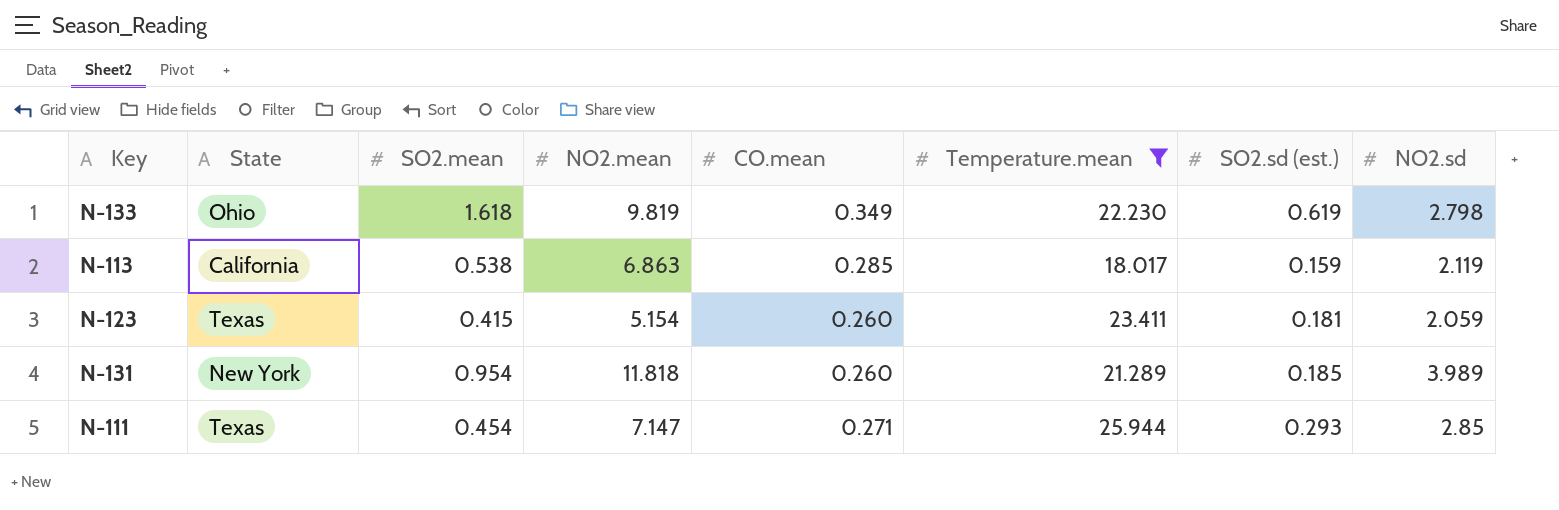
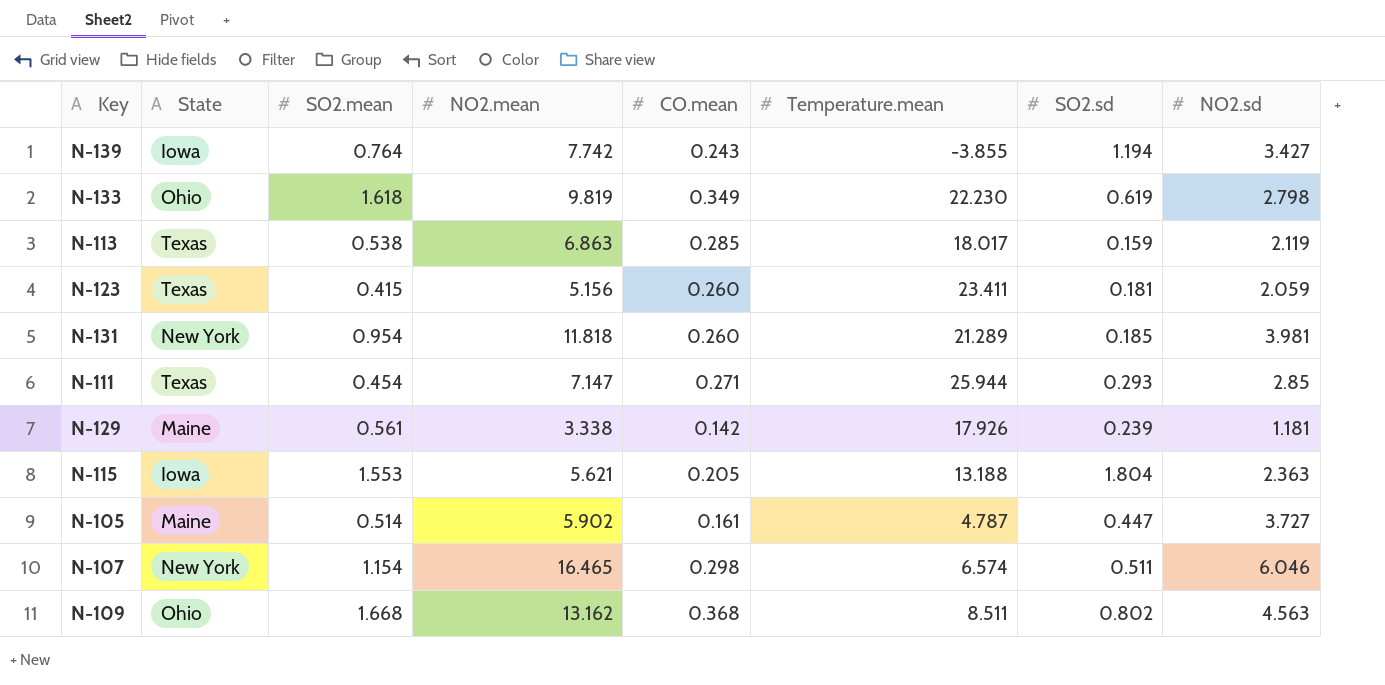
filter: Temperature.mean >= 18.017 -> none
column name: SO2.sd (est.) -> SO2.sd
N-113 | State: California -> Texas
N-123 | NO2.mean: 5.154 -> 5.156
N-131 | NO2.sd: 3.989 -> 3.981

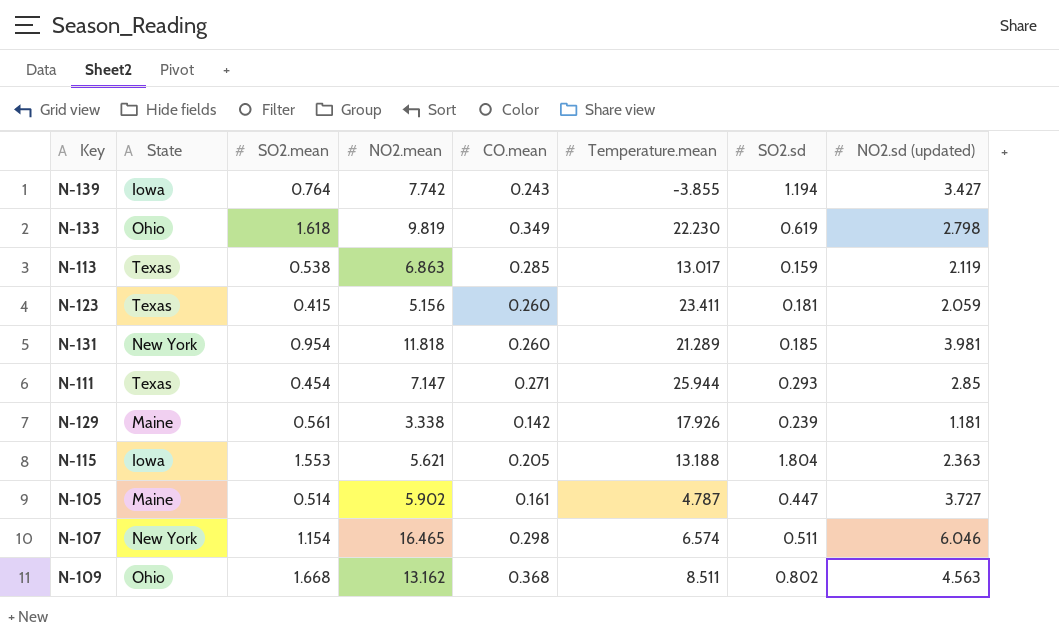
column name: NO2.sd -> NO2.sd (updated)
N-113 | Temperature.mean: 18.017 -> 13.017

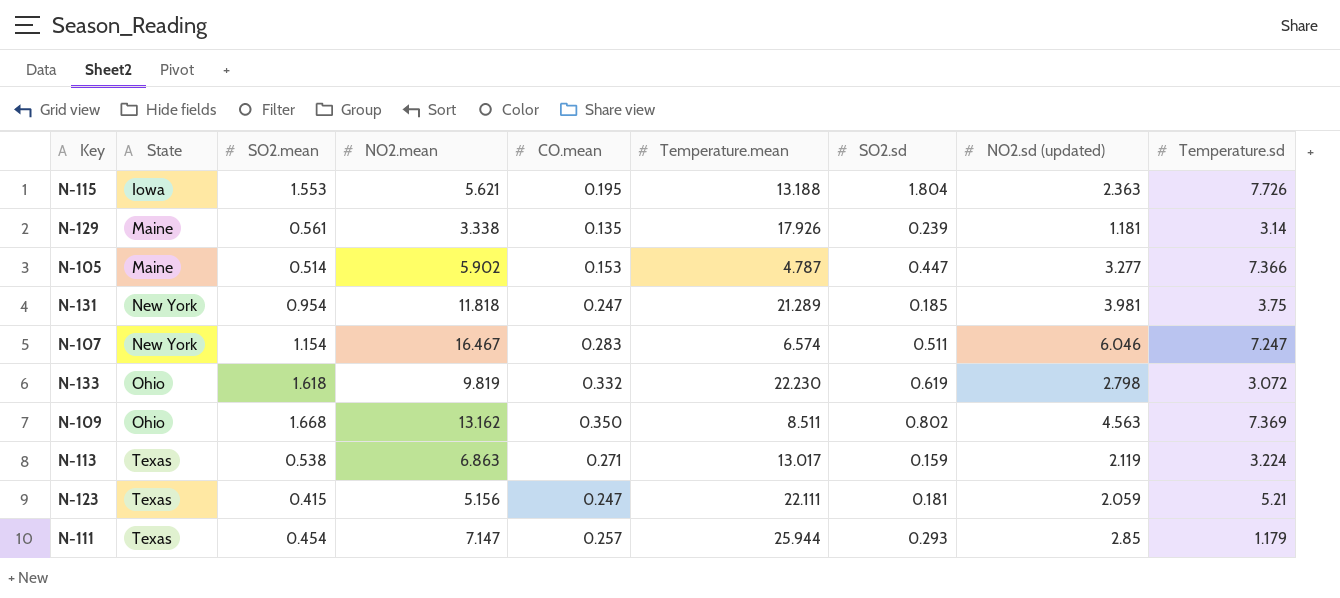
row order: none -> State ascending
column Temperature.sd | position: none -> 9
row N-139: Iowa | 0.764 | 7.742 | 0.243 | -3.855 | 1.194 | 3.427 -> none
N-115 | CO.mean: 0.205 -> 0.195
N-129 | CO.mean: 0.142 -> 0.135
N-105 | CO.mean: 0.161 -> 0.153
N-105 | NO2.sd (updated): 3.727 -> 3.277
N-131 | CO.mean: 0.260 -> 0.247
N-107 | NO2.mean: 16.465 -> 16.467
N-107 | CO.mean: 0.298 -> 0.283
N-133 | CO.mean: 0.349 -> 0.332
N-109 | CO.mean: 0.368 -> 0.350
N-113 | CO.mean: 0.285 -> 0.271
N-123 | CO.mean: 0.260 -> 0.247
N-123 | Temperature.mean: 23.411 -> 22.111
N-111 | CO.mean: 0.271 -> 0.257

